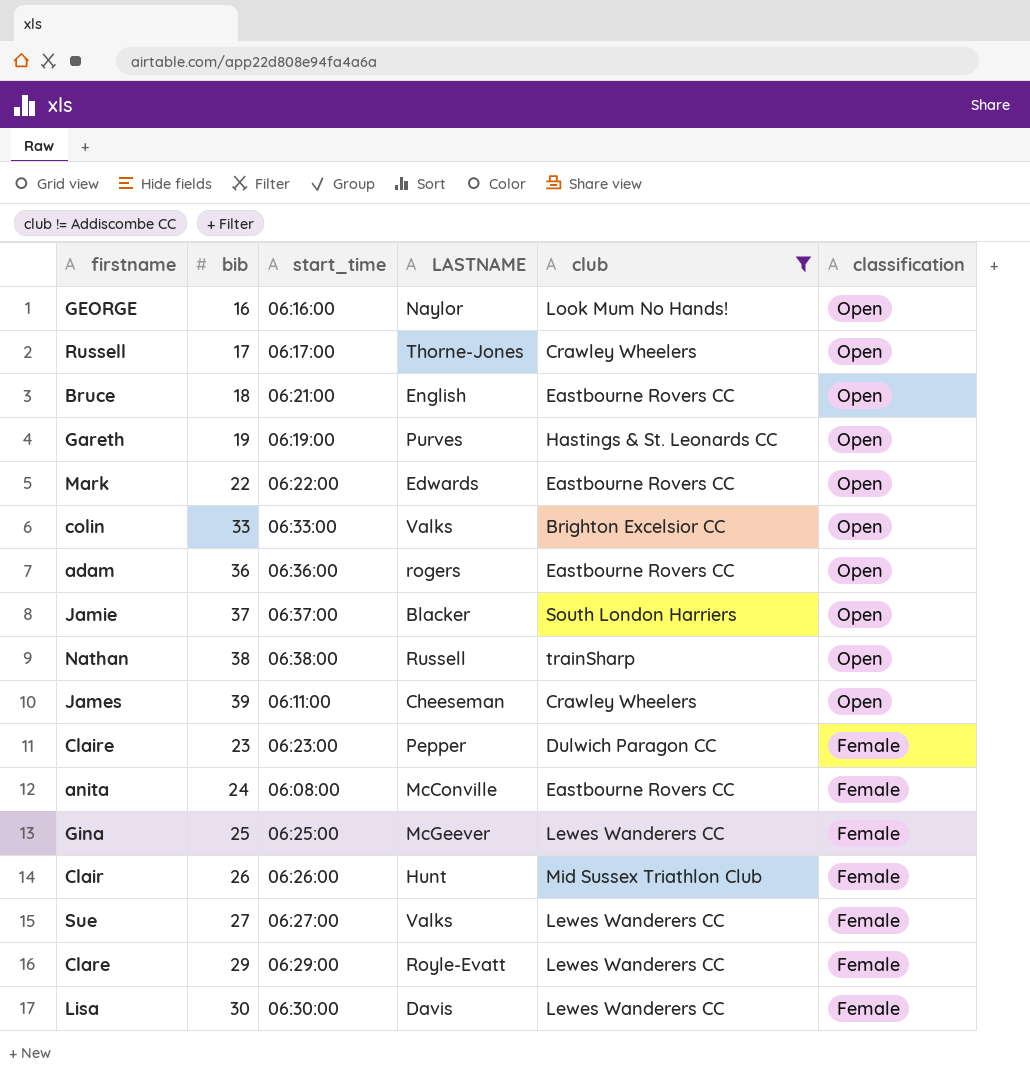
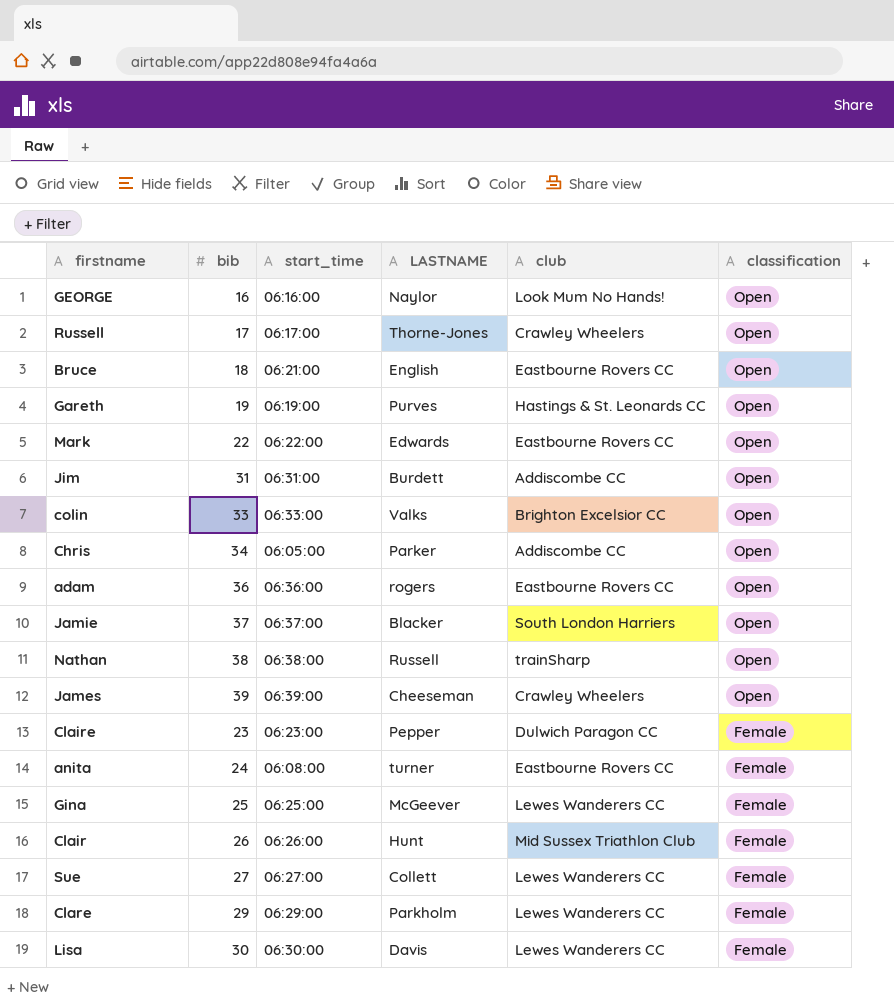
filter: club != Addiscombe CC -> none
James | start_time: 06:11:00 -> 06:39:00
anita | LASTNAME: McConville -> turner
Sue | LASTNAME: Valks -> Collett
Clare | LASTNAME: Royle-Evatt -> Parkholm

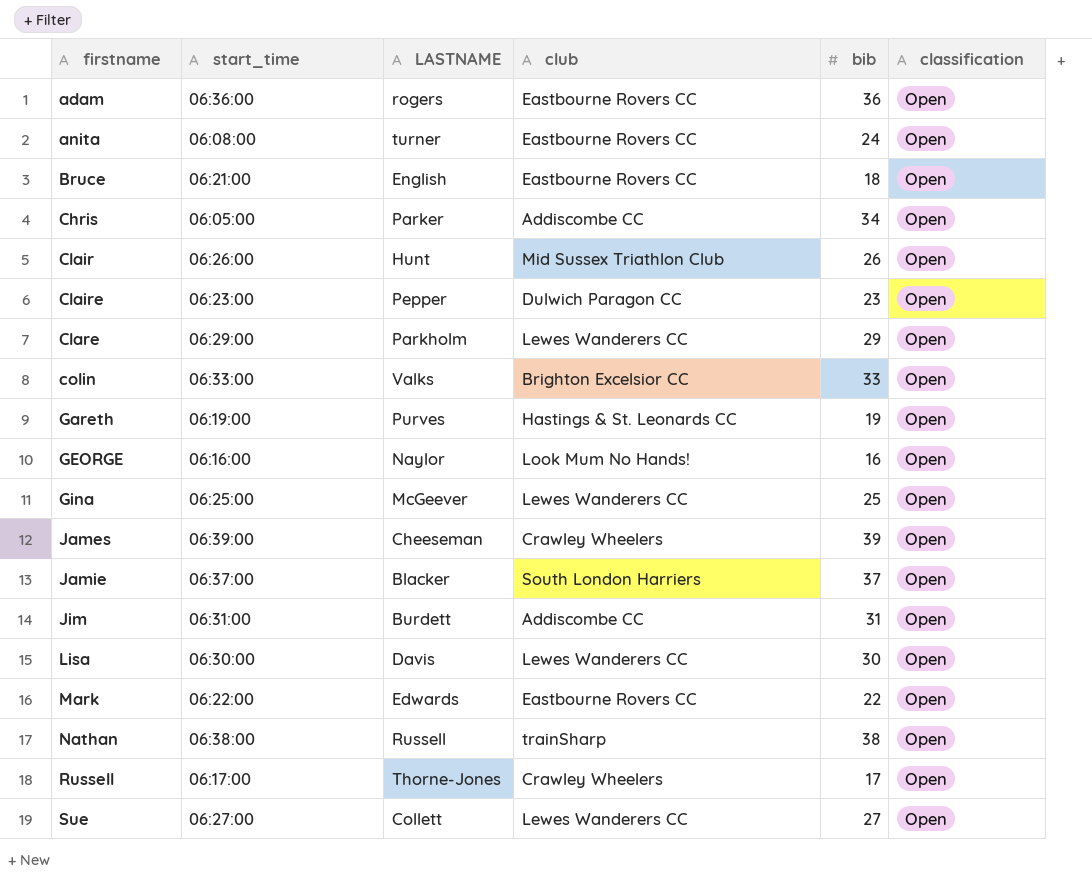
row order: classification descending -> firstname ascending
column bib | position: 2 -> 5
anita | classification: Female -> Open
Clair | classification: Female -> Open
Claire | classification: Female -> Open
Clare | classification: Female -> Open
Gina | classification: Female -> Open
Lisa | classification: Female -> Open
Sue | classification: Female -> Open

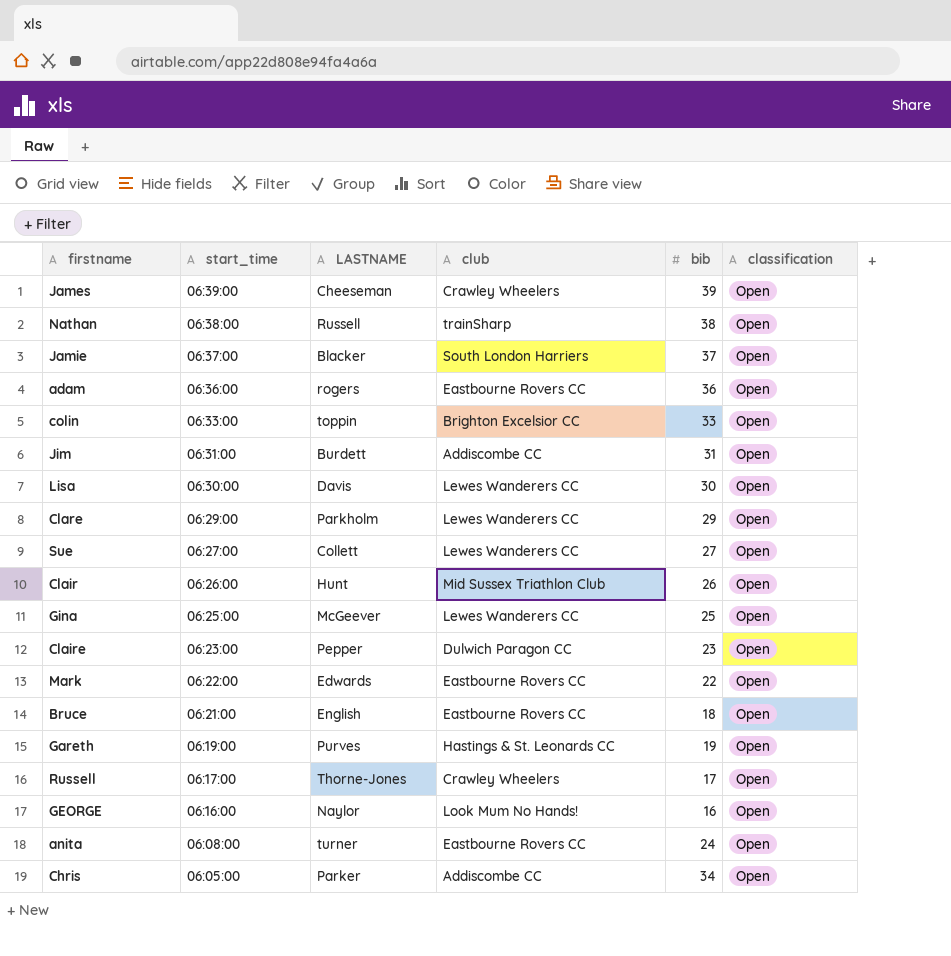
row order: firstname ascending -> start_time descending
colin | LASTNAME: Valks -> toppin

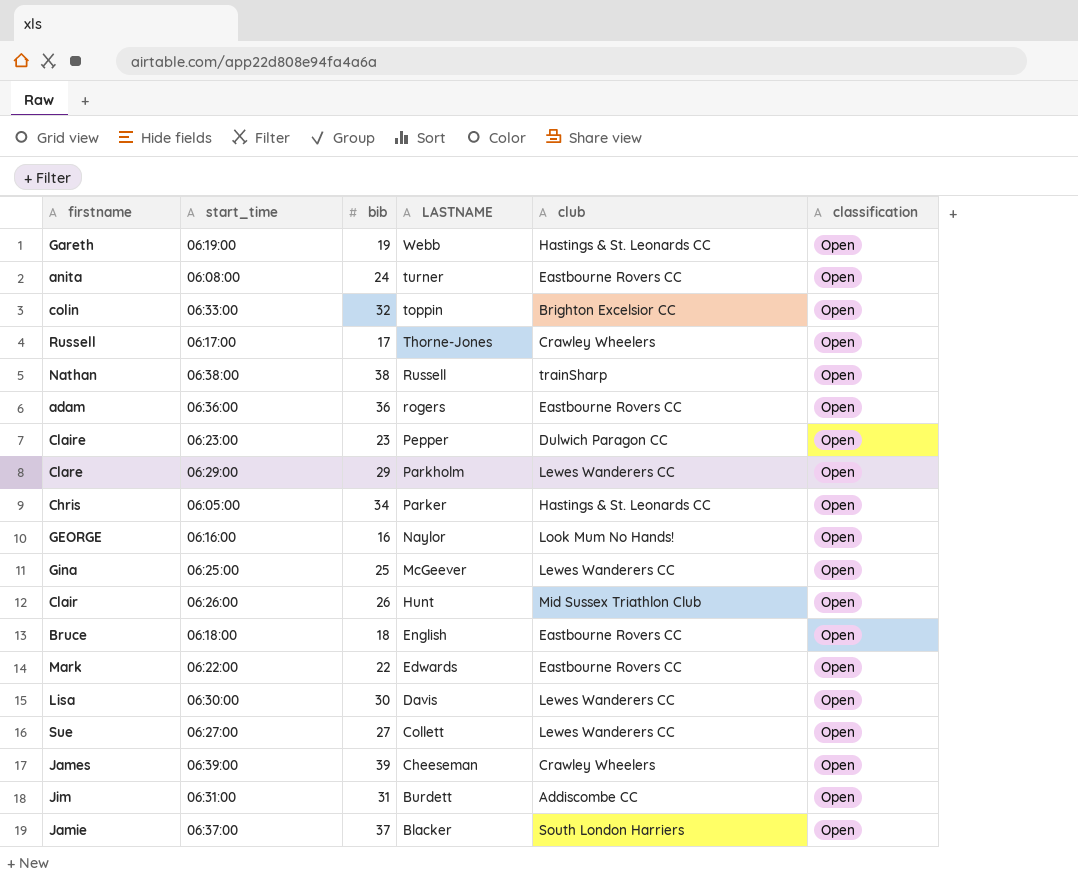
row order: start_time descending -> LASTNAME descending
column bib | position: 5 -> 3
Gareth | LASTNAME: Purves -> Webb
colin | bib: 33 -> 32
Chris | club: Addiscombe CC -> Hastings & St. Leonards CC
Bruce | start_time: 06:21:00 -> 06:18:00

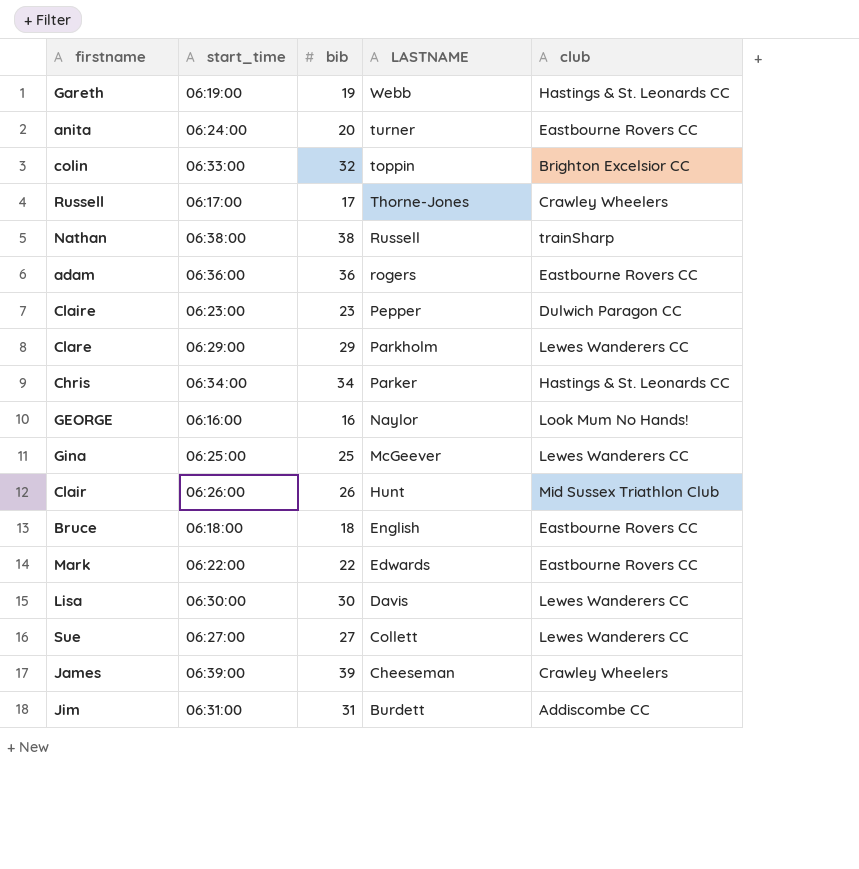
column classification | position: 6 -> none
row Jamie: 06:37:00 | 37 | Blacker | South London Harriers | Open -> none
anita | start_time: 06:08:00 -> 06:24:00
anita | bib: 24 -> 20
Chris | start_time: 06:05:00 -> 06:34:00

